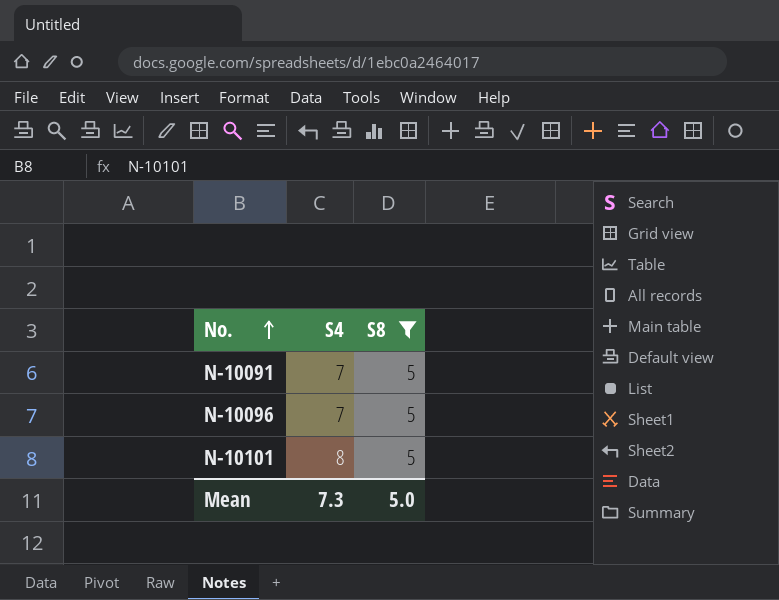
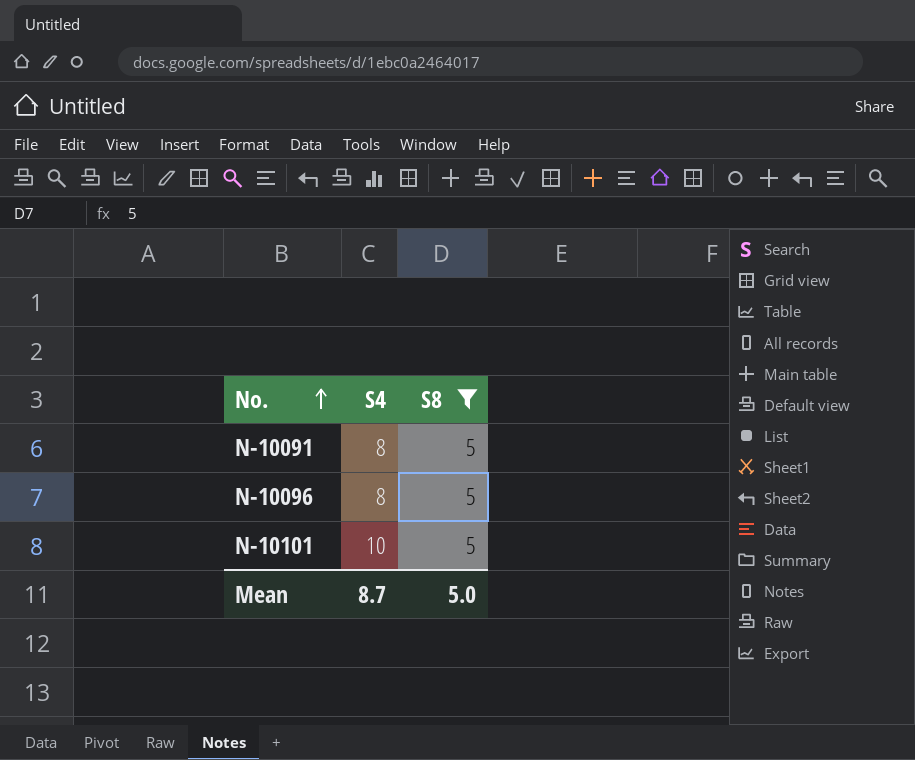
N-10091 | S4: 7 -> 8
N-10096 | S4: 7 -> 8
N-10101 | S4: 8 -> 10
Mean | S4: 7.3 -> 8.7

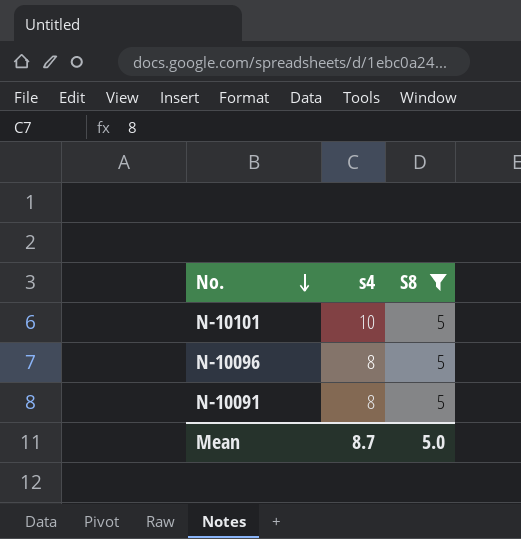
row order: No. ascending -> No. descending
column name: S4 -> s4

